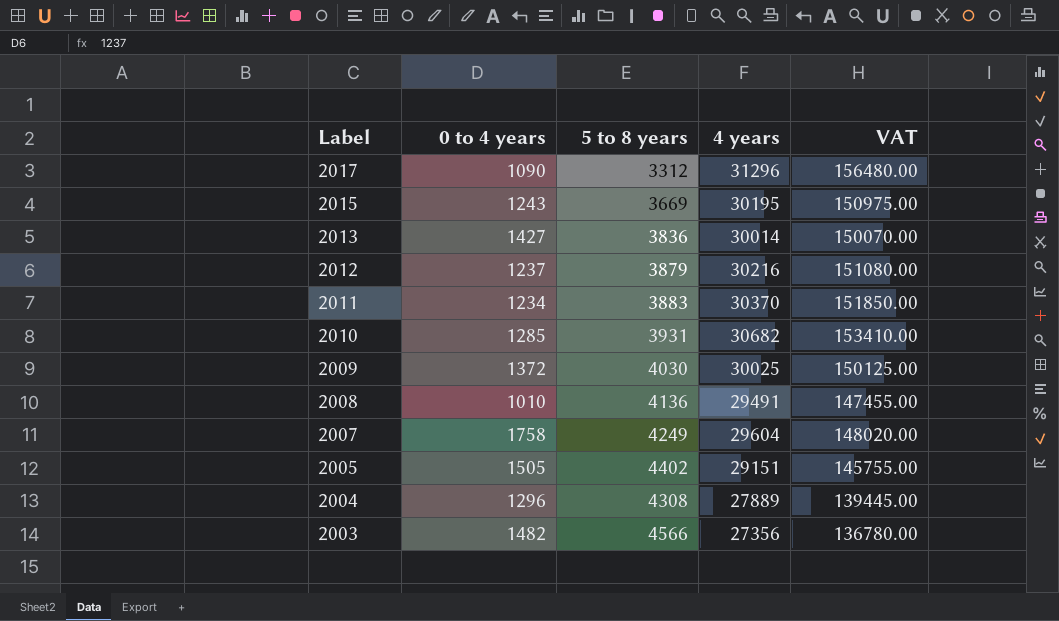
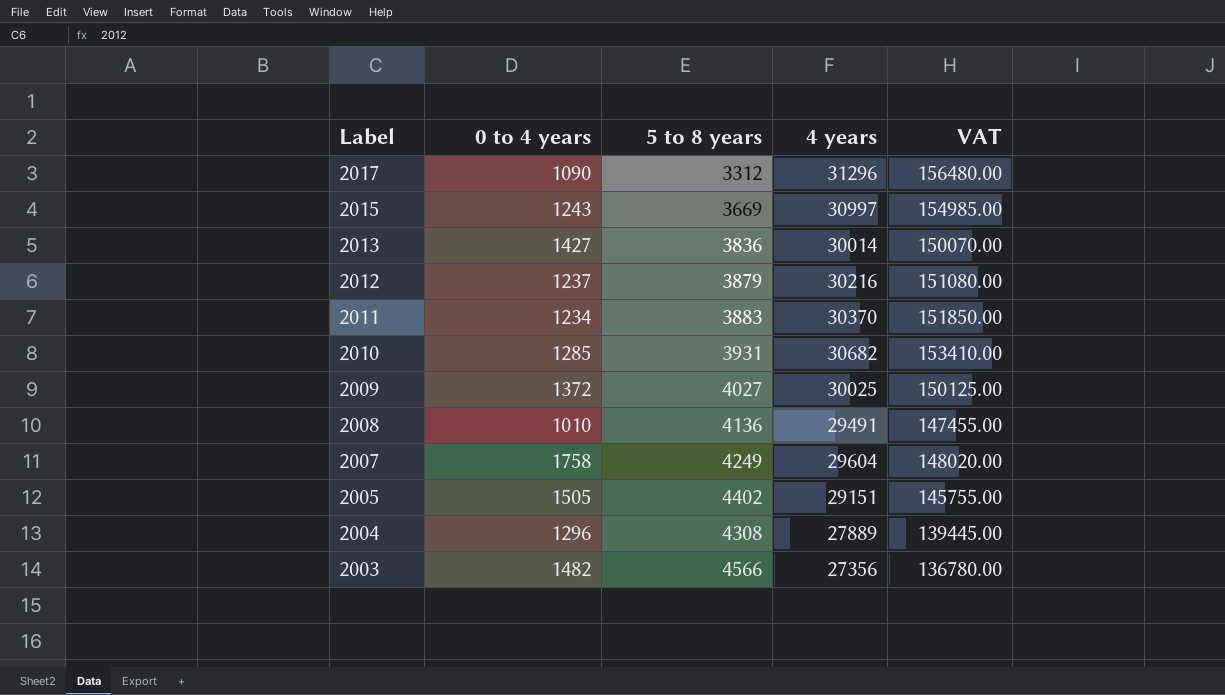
2015 | 4 years: 30195 -> 30997
2015 | VAT: 150975.00 -> 154985.00
2009 | 5 to 8 years: 4030 -> 4027

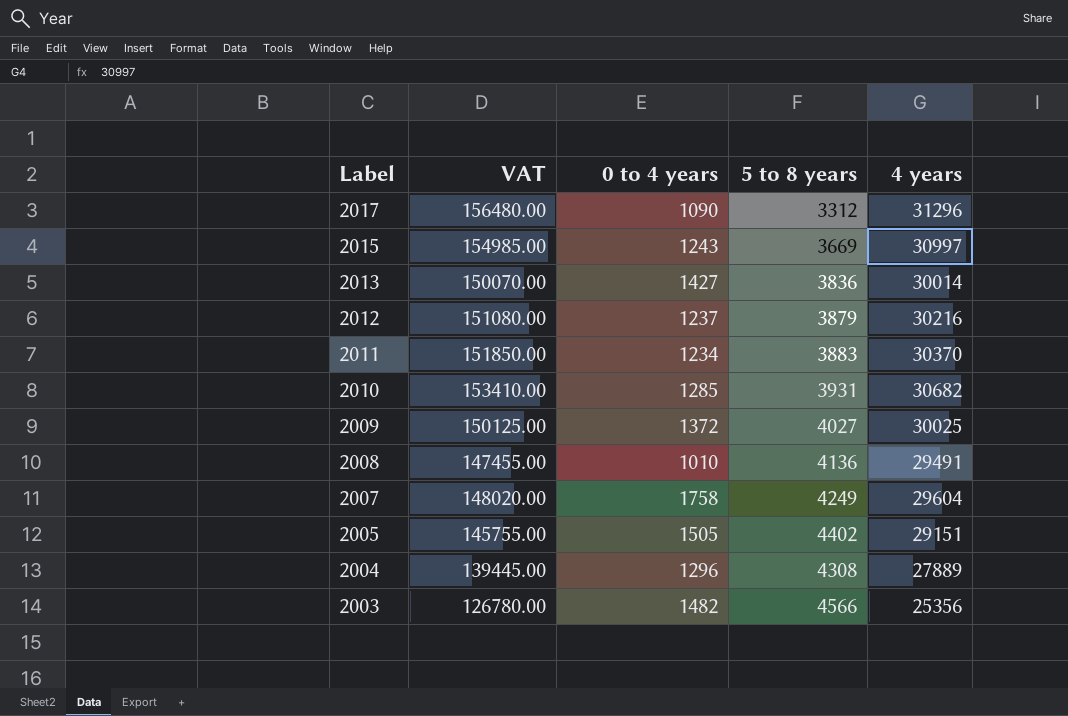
column VAT | position: 5 -> 2
2003 | VAT: 136780.00 -> 126780.00
2003 | 4 years: 27356 -> 25356

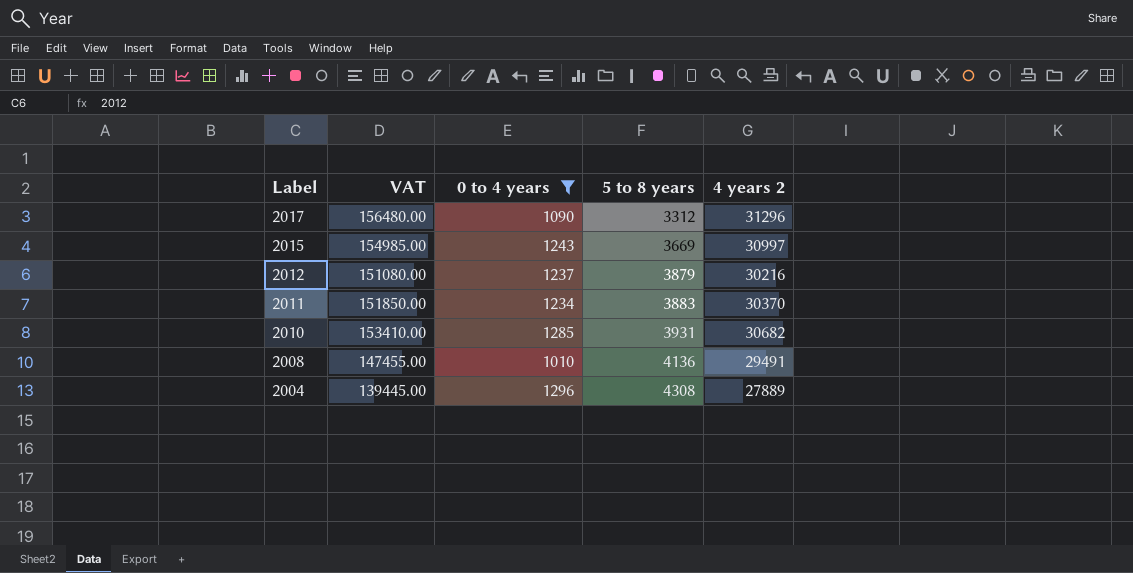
filter: none -> 0 to 4 years <= 1296
column name: 4 years -> 4 years 2

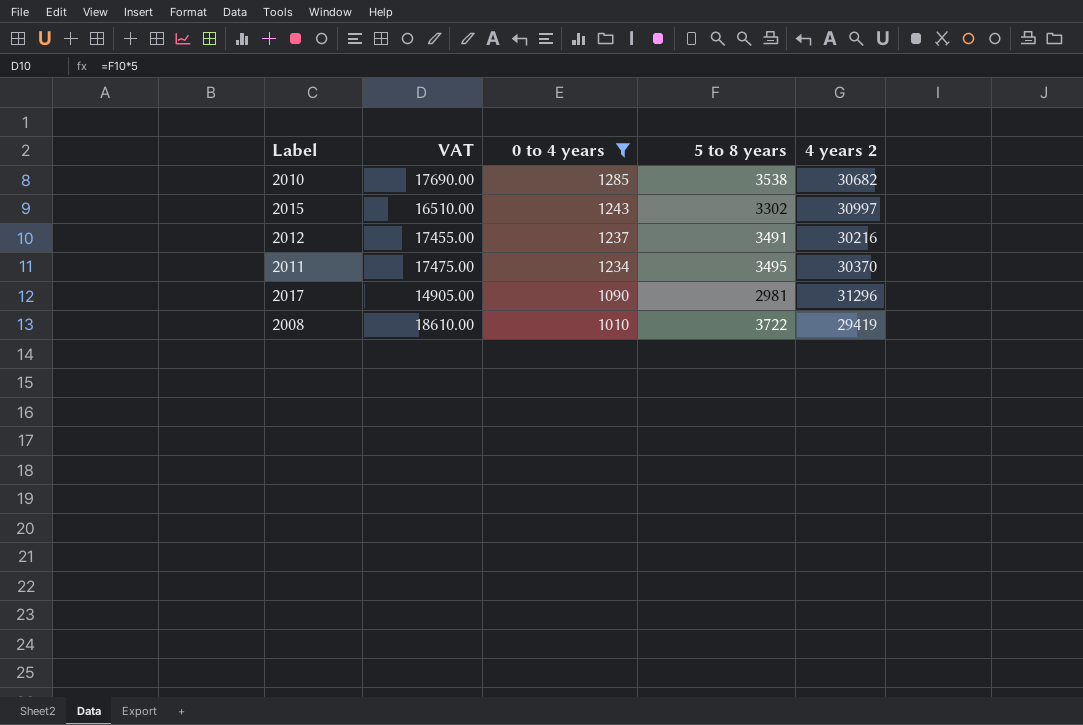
row order: Label descending -> 0 to 4 years descending
column VAT | formula: [4 years 2] * 5 -> [5 to 8 years] * 5
row 2004: 139445.00 | 1296 | 4308 | 27889 -> none
2010 | 5 to 8 years: 3931 -> 3538
2015 | 5 to 8 years: 3669 -> 3302
2012 | 5 to 8 years: 3879 -> 3491
2011 | 5 to 8 years: 3883 -> 3495
2017 | 5 to 8 years: 3312 -> 2981
2008 | 5 to 8 years: 4136 -> 3722
2008 | 4 years 2: 29491 -> 29419

